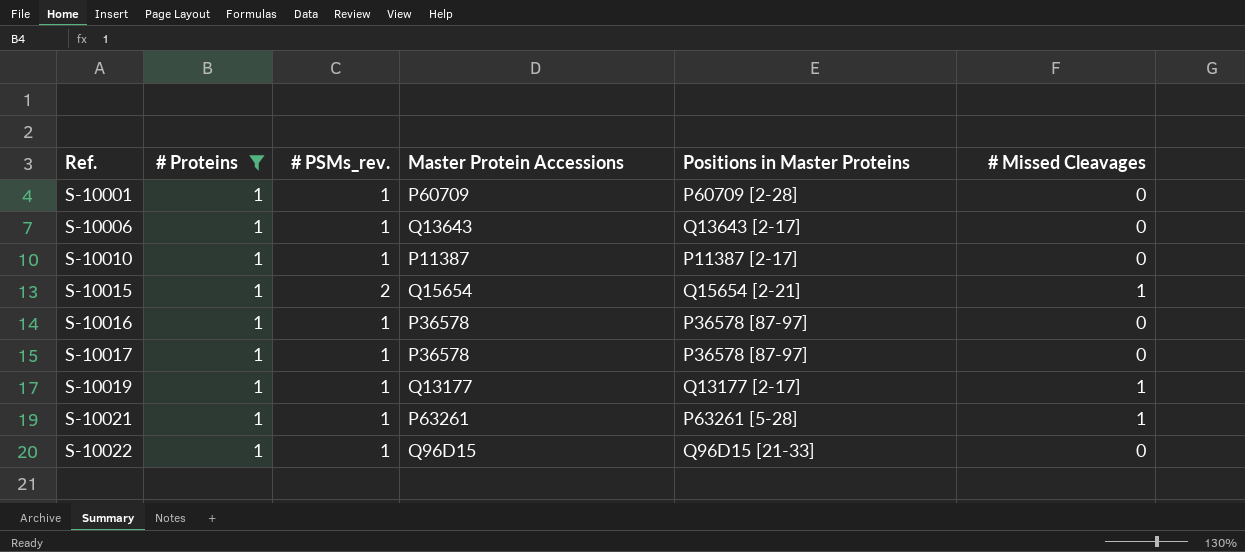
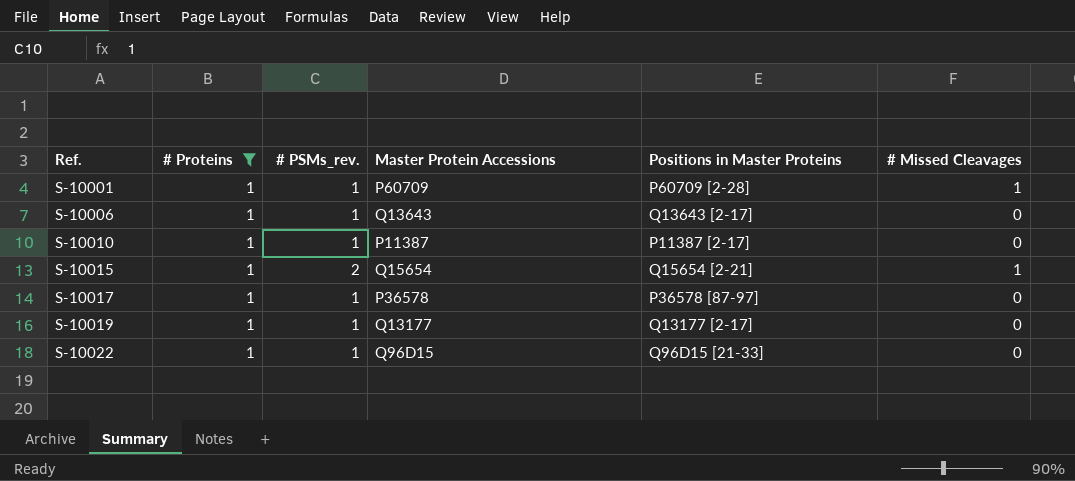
row S-10016: 1 | 1 | P36578 | P36578 [87-97] | 0 -> none
row S-10021: 1 | 1 | P63261 | P63261 [5-28] | 1 -> none
S-10001 | # Missed Cleavages: 0 -> 1
S-10019 | # Missed Cleavages: 1 -> 0

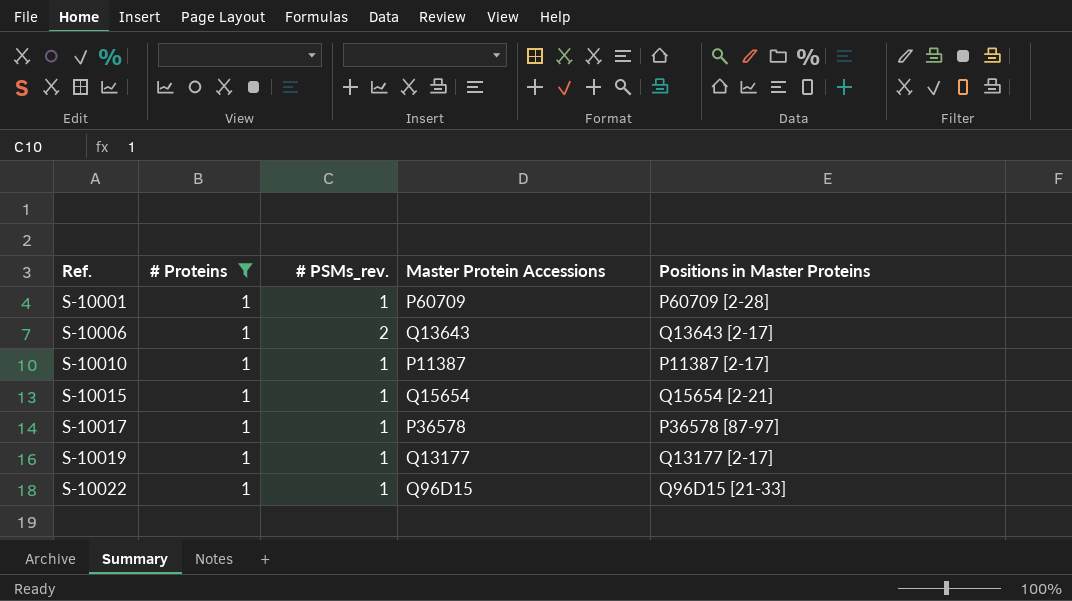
column # Missed Cleavages | position: 6 -> none
S-10006 | # PSMs_rev.: 1 -> 2
S-10015 | # PSMs_rev.: 2 -> 1

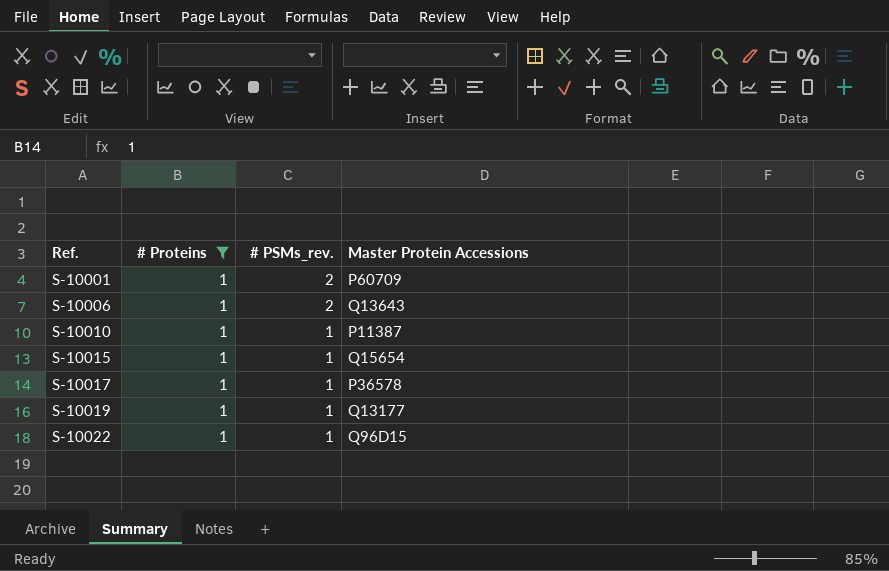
column Positions in Master Proteins | position: 5 -> none
S-10001 | # PSMs_rev.: 1 -> 2

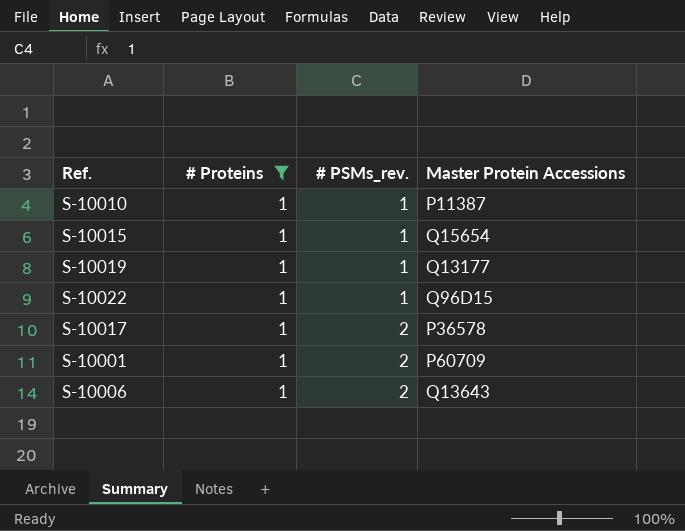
row order: Ref. ascending -> # PSMs_rev. ascending
S-10017 | # PSMs_rev.: 1 -> 2

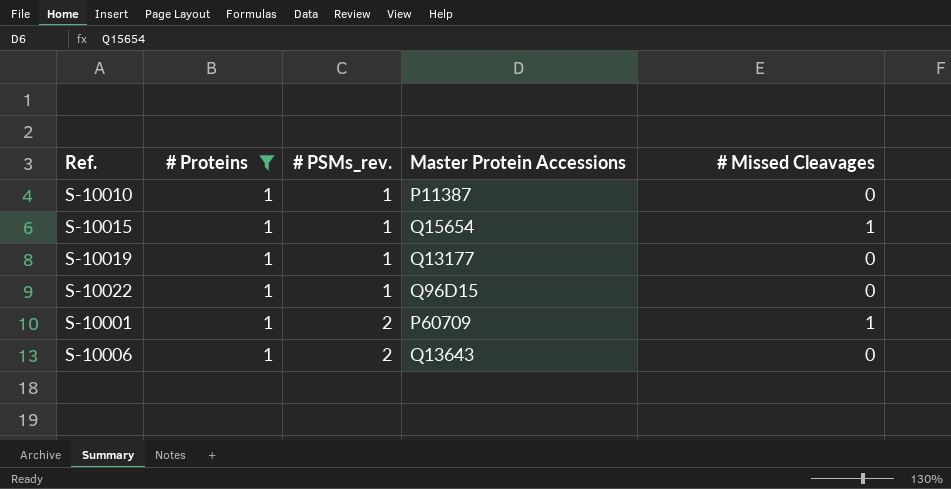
column # Missed Cleavages | position: none -> 5
row S-10017: 1 | 2 | P36578 -> none

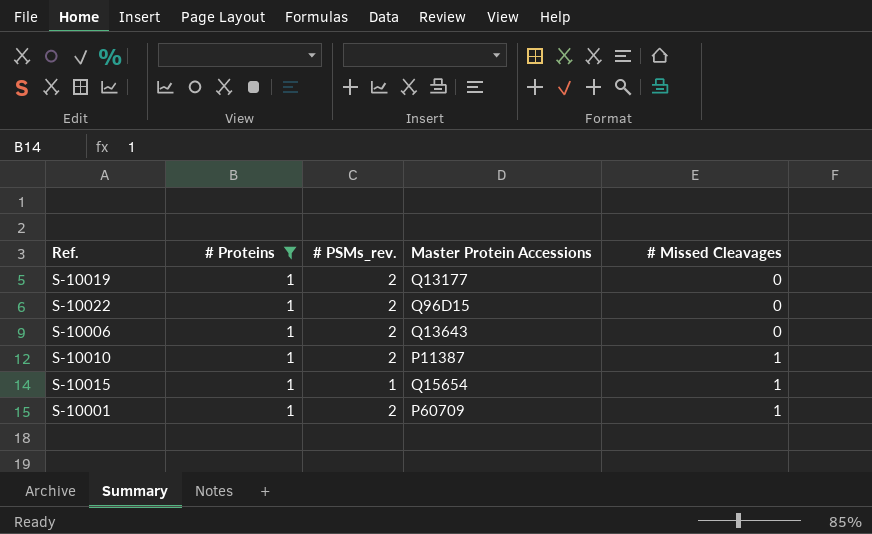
row order: # PSMs_rev. ascending -> # Missed Cleavages ascending
S-10019 | # PSMs_rev.: 1 -> 2
S-10022 | # PSMs_rev.: 1 -> 2
S-10010 | # PSMs_rev.: 1 -> 2
S-10010 | # Missed Cleavages: 0 -> 1

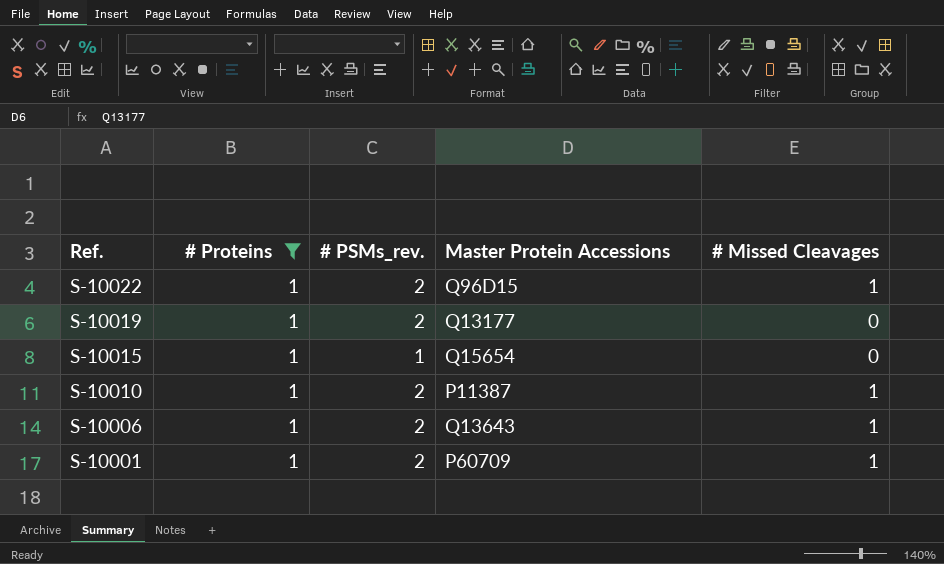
row order: # Missed Cleavages ascending -> Ref. descending
S-10022 | # Missed Cleavages: 0 -> 1
S-10015 | # Missed Cleavages: 1 -> 0
S-10006 | # Missed Cleavages: 0 -> 1

